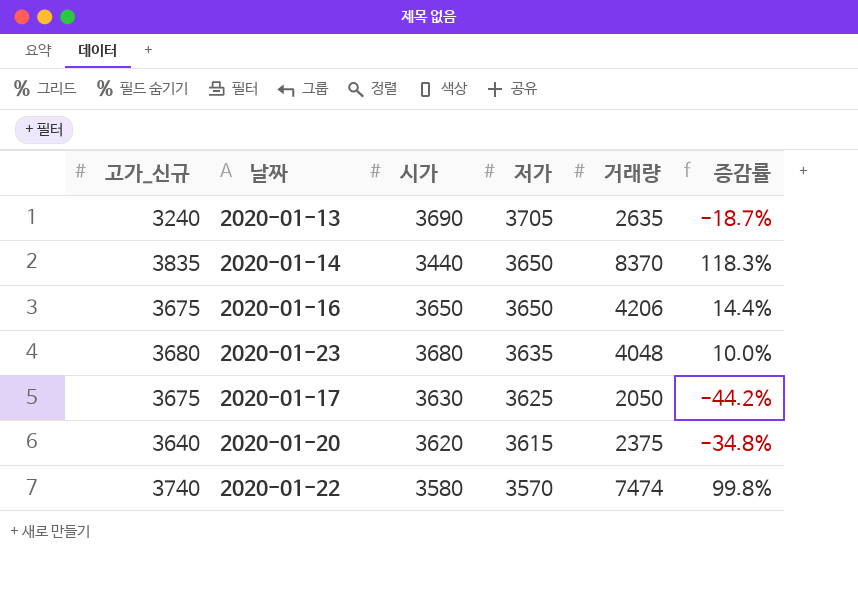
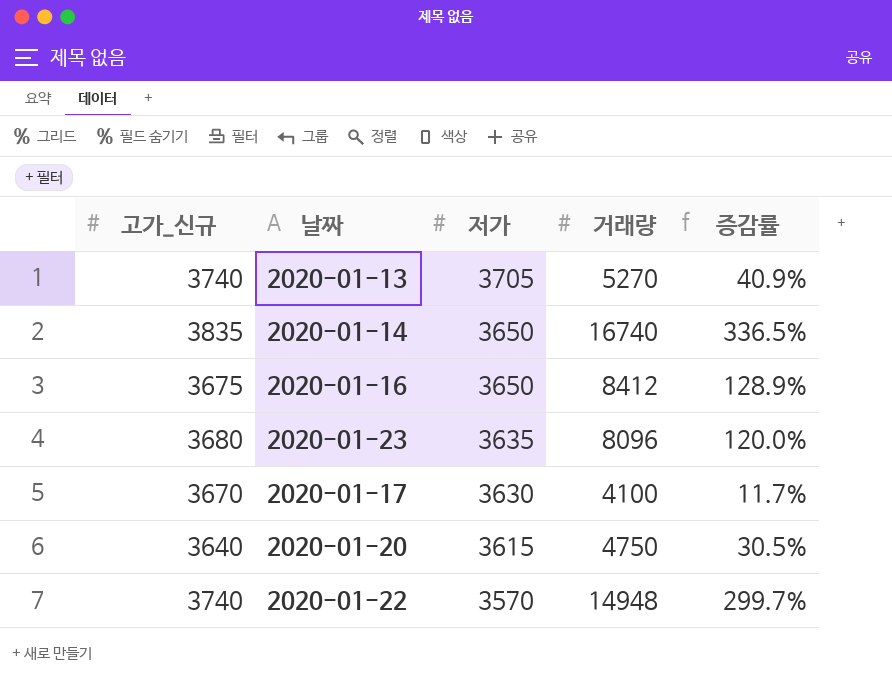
column 시가 | position: 3 -> none
2020-01-13 | 고가_신규: 3240 -> 3740
2020-01-13 | 거래량: 2635 -> 5270
2020-01-13 | 증감률: -18.7% -> 40.9%
2020-01-14 | 거래량: 8370 -> 16740
2020-01-14 | 증감률: 118.3% -> 336.5%
2020-01-16 | 거래량: 4206 -> 8412
2020-01-16 | 증감률: 14.4% -> 128.9%
2020-01-23 | 거래량: 4048 -> 8096
2020-01-23 | 증감률: 10.0% -> 120.0%
2020-01-17 | 고가_신규: 3675 -> 3670
2020-01-17 | 저가: 3625 -> 3630
2020-01-17 | 거래량: 2050 -> 4100
2020-01-17 | 증감률: -44.2% -> 11.7%
2020-01-20 | 거래량: 2375 -> 4750
2020-01-20 | 증감률: -34.8% -> 30.5%
2020-01-22 | 거래량: 7474 -> 14948
2020-01-22 | 증감률: 99.8% -> 299.7%

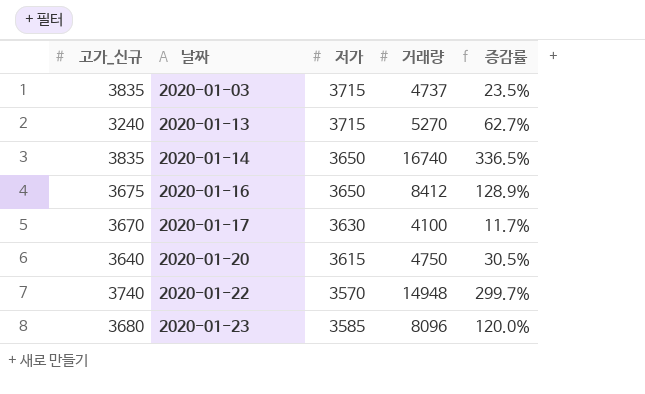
row order: 저가 descending -> 날짜 ascending
row 2020-01-03: none -> 3835 | 3715 | 4737 | 23.5%
2020-01-13 | 고가_신규: 3740 -> 3240
2020-01-13 | 저가: 3705 -> 3715
2020-01-13 | 증감률: 40.9% -> 62.7%
2020-01-23 | 저가: 3635 -> 3585

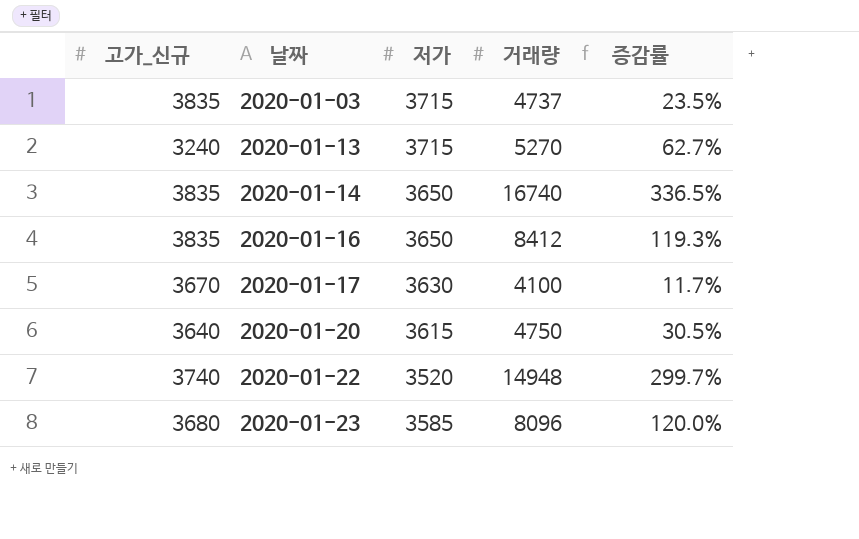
2020-01-16 | 고가_신규: 3675 -> 3835
2020-01-16 | 증감률: 128.9% -> 119.3%
2020-01-22 | 저가: 3570 -> 3520

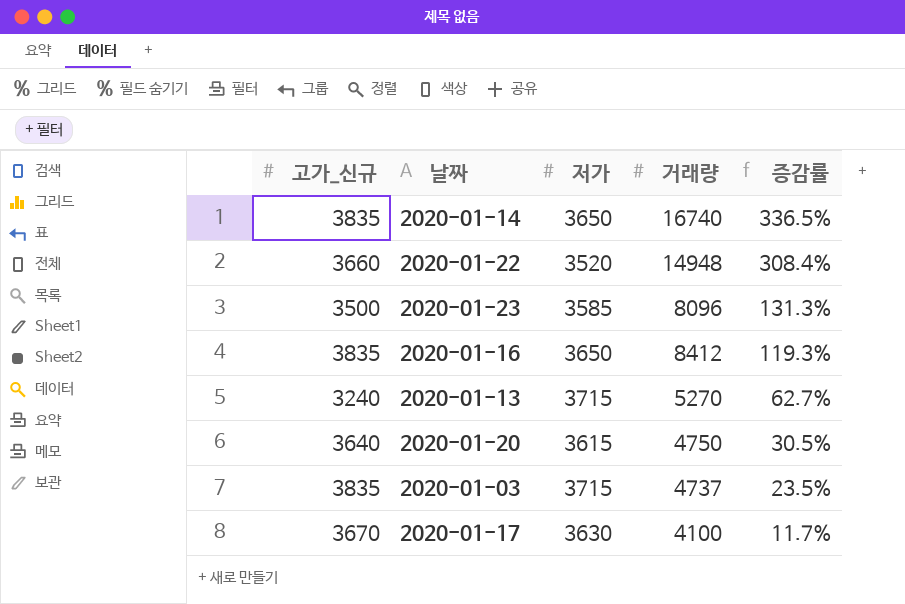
row order: 날짜 ascending -> 증감률 descending
2020-01-22 | 고가_신규: 3740 -> 3660
2020-01-22 | 증감률: 299.7% -> 308.4%
2020-01-23 | 고가_신규: 3680 -> 3500
2020-01-23 | 증감률: 120.0% -> 131.3%

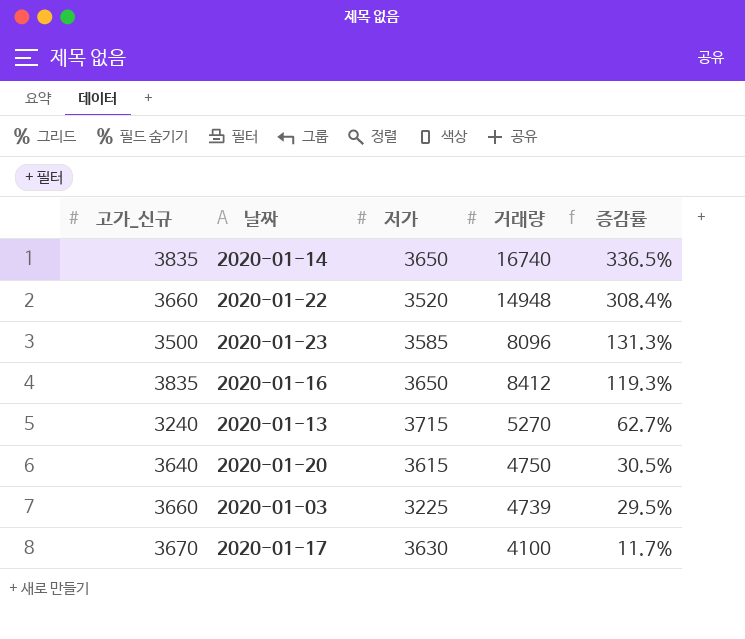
2020-01-03 | 고가_신규: 3835 -> 3660
2020-01-03 | 저가: 3715 -> 3225
2020-01-03 | 거래량: 4737 -> 4739
2020-01-03 | 증감률: 23.5% -> 29.5%

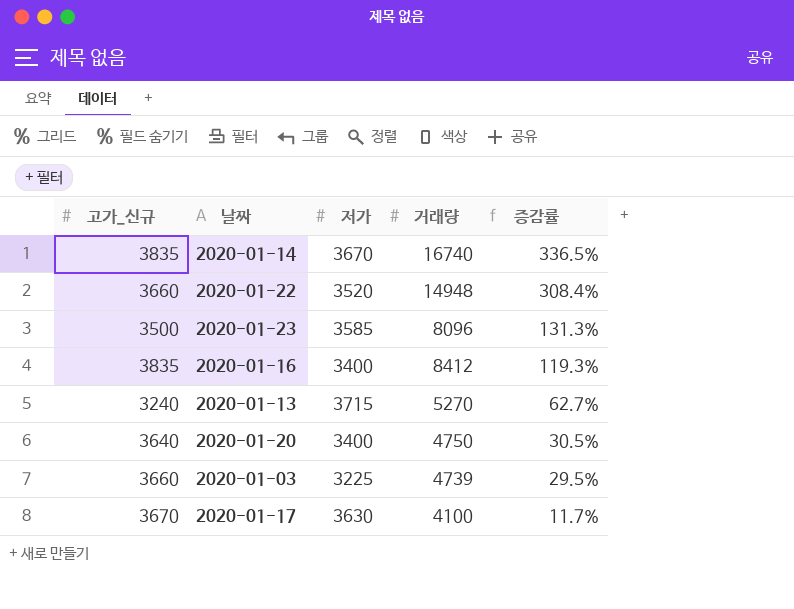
2020-01-14 | 저가: 3650 -> 3670
2020-01-16 | 저가: 3650 -> 3400
2020-01-20 | 저가: 3615 -> 3400

